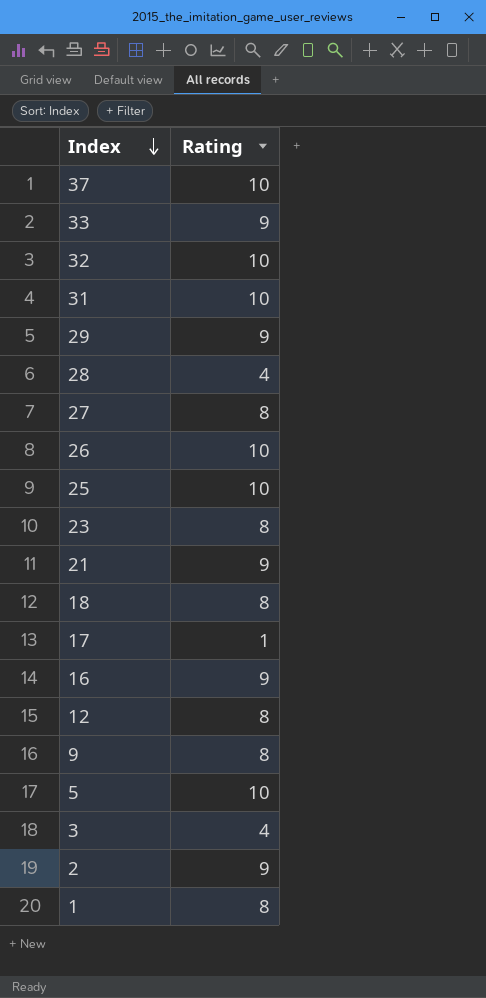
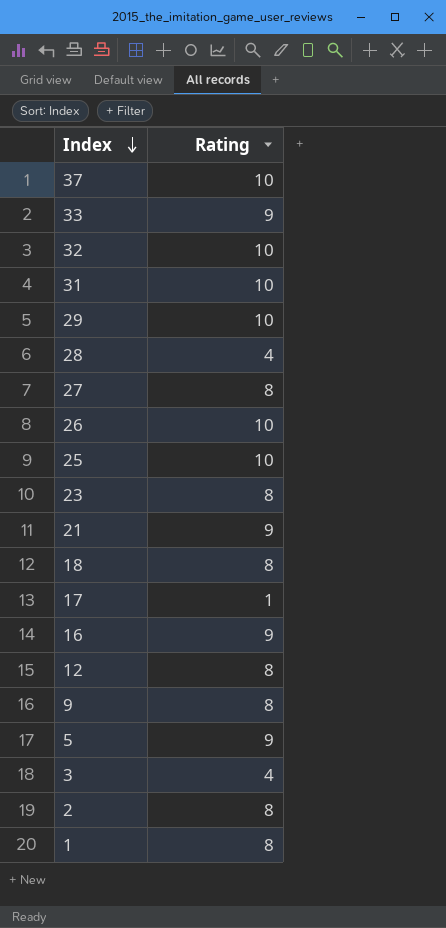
29 | Rating: 9 -> 10
5 | Rating: 10 -> 9
2 | Rating: 9 -> 8

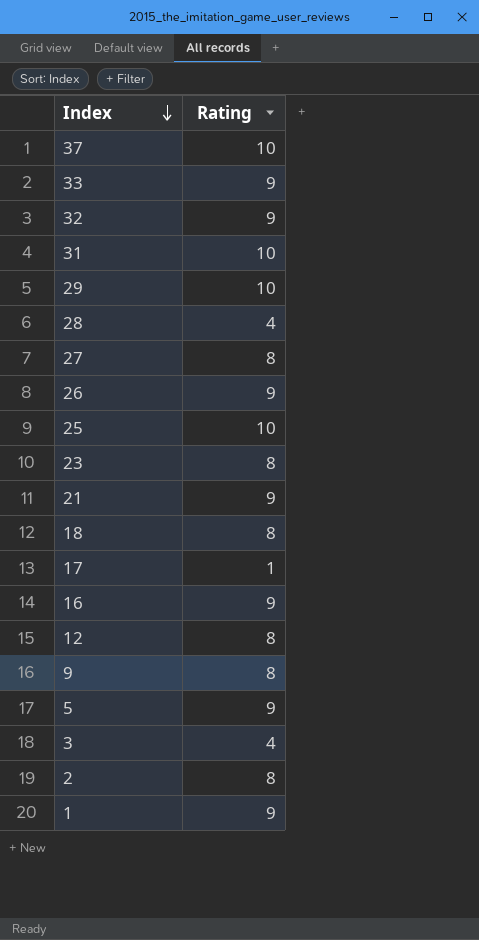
32 | Rating: 10 -> 9
26 | Rating: 10 -> 9
1 | Rating: 8 -> 9

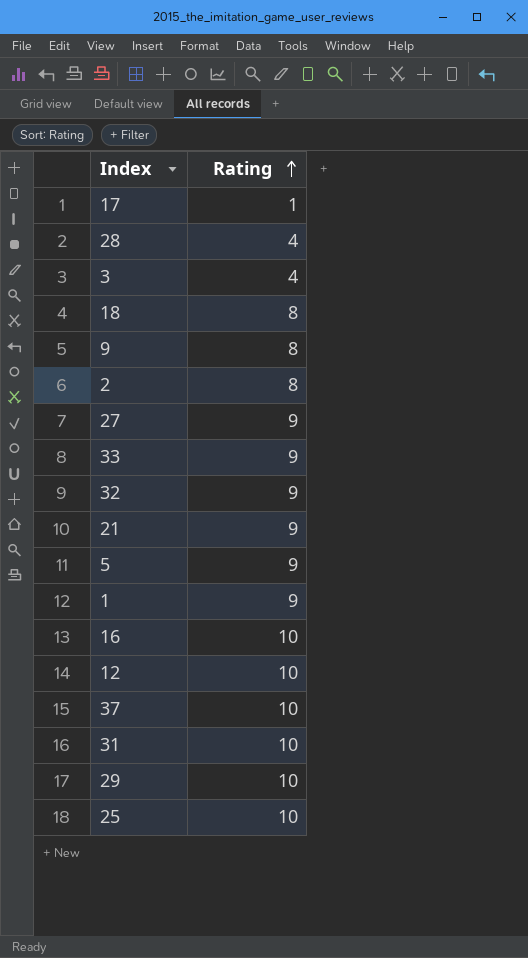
row order: Index descending -> Rating ascending
row 26: 9 -> none
row 23: 8 -> none
27 | Rating: 8 -> 9
16 | Rating: 9 -> 10
12 | Rating: 8 -> 10

